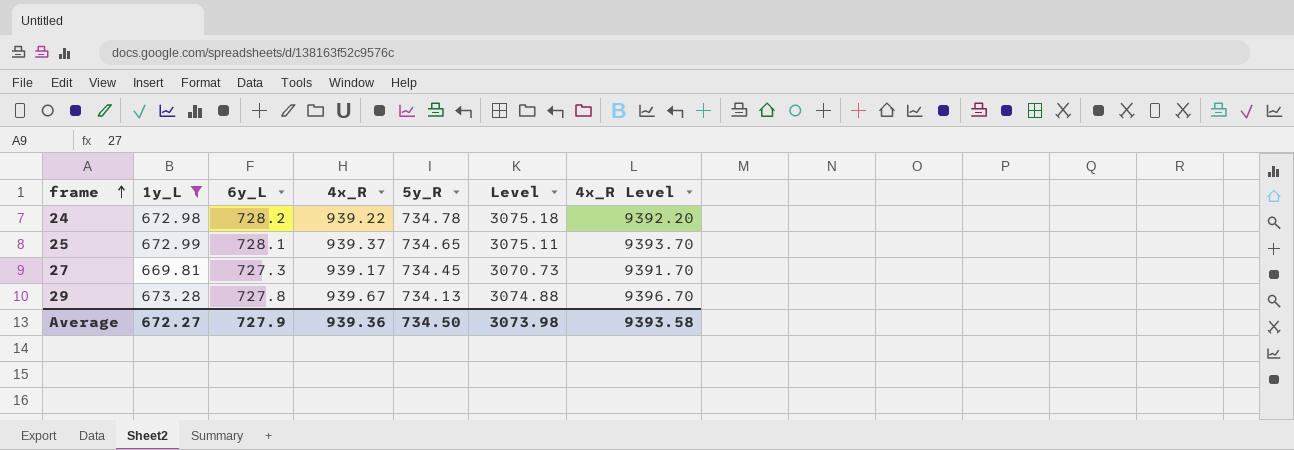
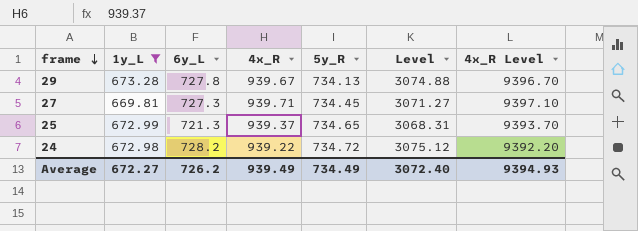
row order: frame ascending -> frame descending
27 | 4x_R: 939.17 -> 939.71
27 | Level: 3070.73 -> 3071.27
27 | 4x_R Level: 9391.70 -> 9397.10
25 | 6y_L: 728.1 -> 721.3
25 | Level: 3075.11 -> 3068.31
24 | 5y_R: 734.78 -> 734.72
24 | Level: 3075.18 -> 3075.12
Average | 6y_L: 727.9 -> 726.2
Average | 4x_R: 939.36 -> 939.49
Average | 5y_R: 734.50 -> 734.49
Average | Level: 3073.98 -> 3072.40
Average | 4x_R Level: 9393.58 -> 9394.93

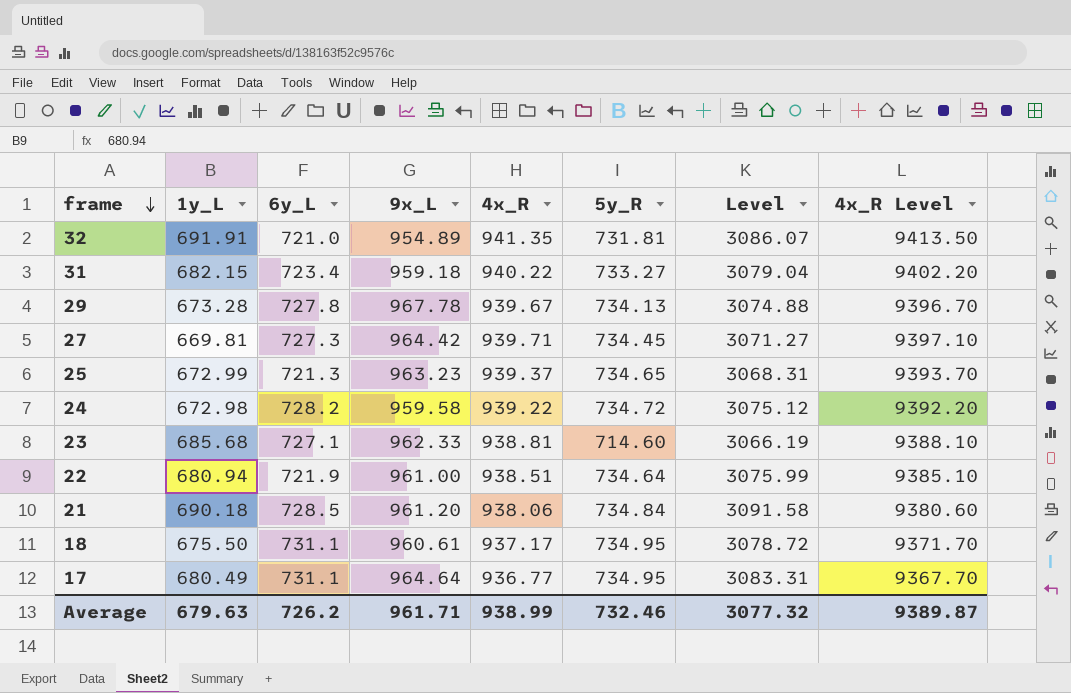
filter: 1y_L <= 673.28 -> none
column 9x_L | position: none -> 4
Average | 1y_L: 672.27 -> 679.63
Average | 4x_R: 939.49 -> 938.99
Average | 5y_R: 734.49 -> 732.46
Average | Level: 3072.40 -> 3077.32
Average | 4x_R Level: 9394.93 -> 9389.87

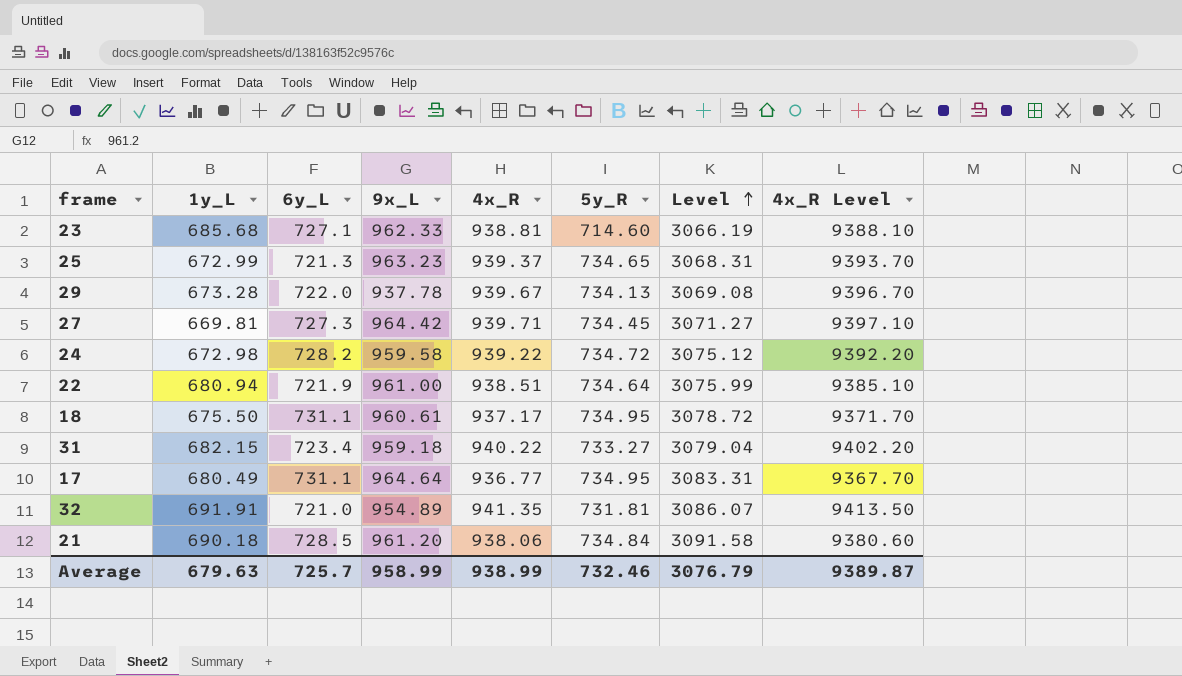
row order: frame descending -> Level ascending
29 | 6y_L: 727.8 -> 722.0
29 | 9x_L: 967.78 -> 937.78
29 | Level: 3074.88 -> 3069.08
Average | 6y_L: 726.2 -> 725.7
Average | 9x_L: 961.71 -> 958.99
Average | Level: 3077.32 -> 3076.79

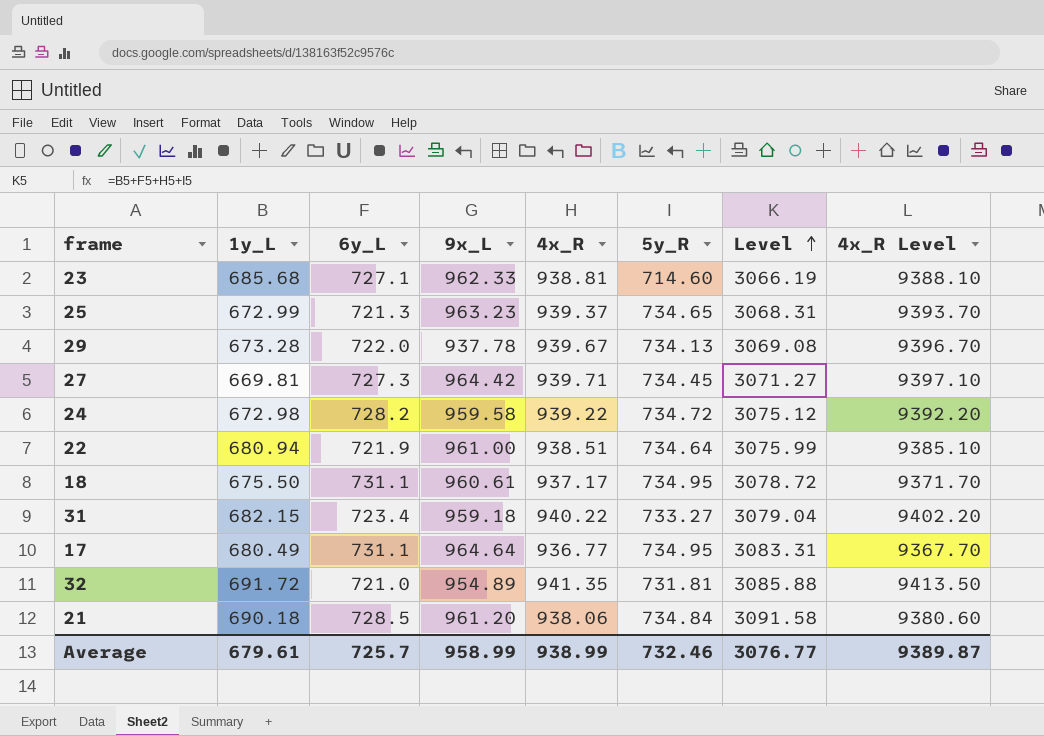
32 | 1y_L: 691.91 -> 691.72
32 | Level: 3086.07 -> 3085.88
Average | 1y_L: 679.63 -> 679.61
Average | Level: 3076.79 -> 3076.77

